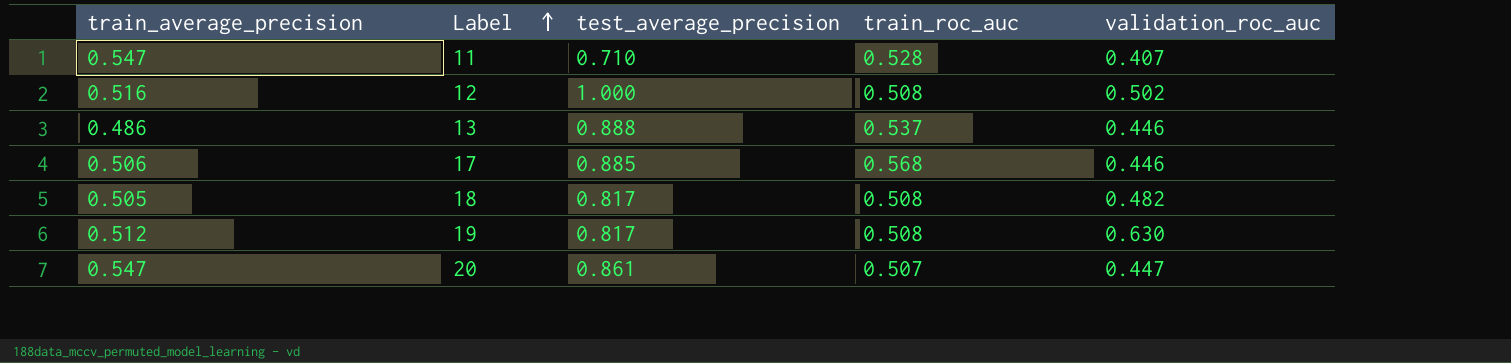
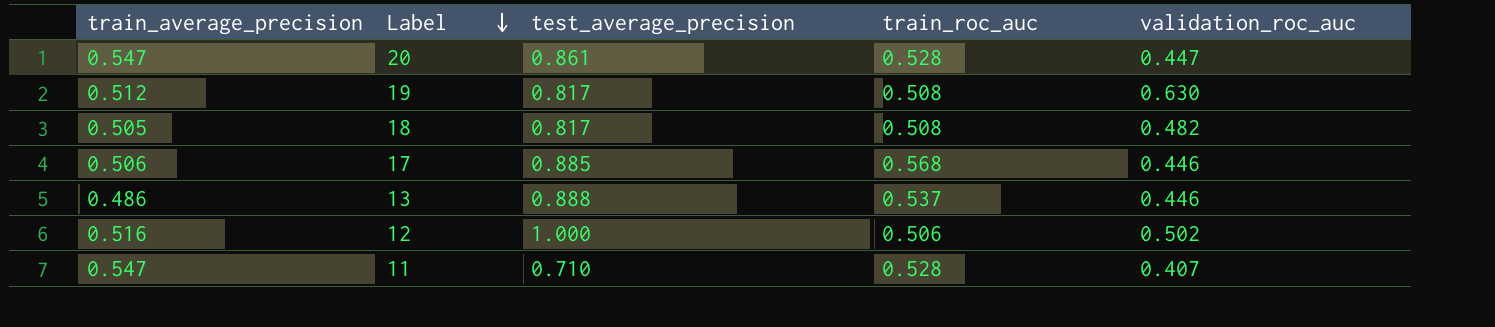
row order: Label ascending -> Label descending
20 | train_roc_auc: 0.507 -> 0.528
12 | train_roc_auc: 0.508 -> 0.506

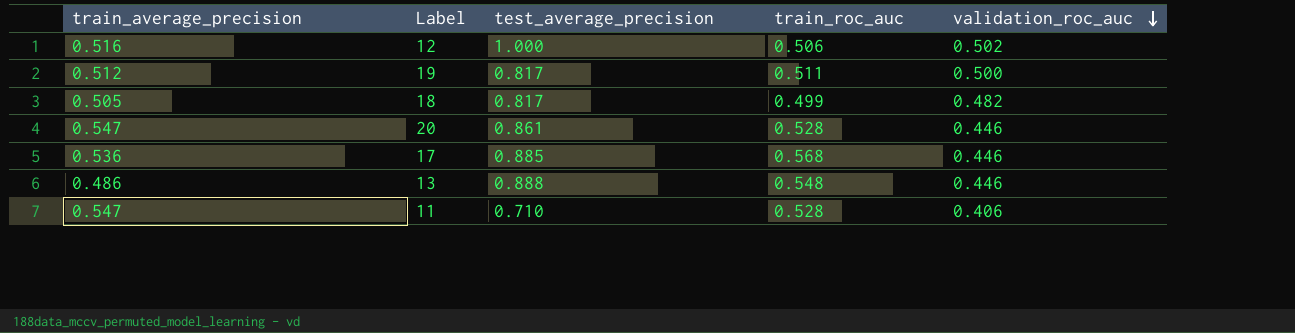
row order: Label descending -> validation_roc_auc descending
19 | train_roc_auc: 0.508 -> 0.511
19 | validation_roc_auc: 0.630 -> 0.500
18 | train_roc_auc: 0.508 -> 0.499
20 | validation_roc_auc: 0.447 -> 0.446
17 | train_average_precision: 0.506 -> 0.536
13 | train_roc_auc: 0.537 -> 0.548
11 | validation_roc_auc: 0.407 -> 0.406

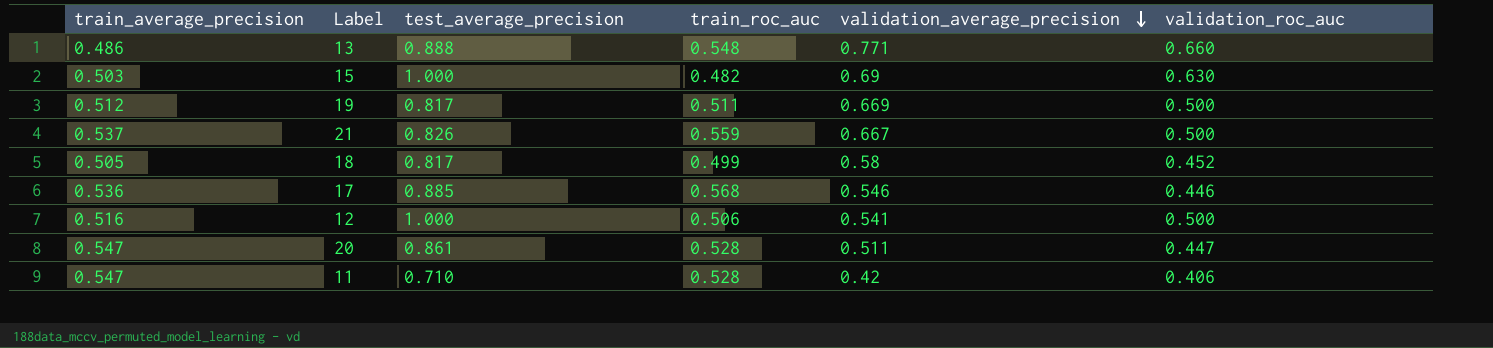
row order: validation_roc_auc descending -> validation_average_precision descending
column validation_average_precision | position: none -> 5
13 | validation_roc_auc: 0.446 -> 0.660
row 15: none -> 0.503 | 1.000 | 0.482 | 0.69 | 0.630
row 21: none -> 0.537 | 0.826 | 0.559 | 0.667 | 0.500
18 | validation_roc_auc: 0.482 -> 0.452
12 | validation_roc_auc: 0.502 -> 0.500
20 | validation_roc_auc: 0.446 -> 0.447

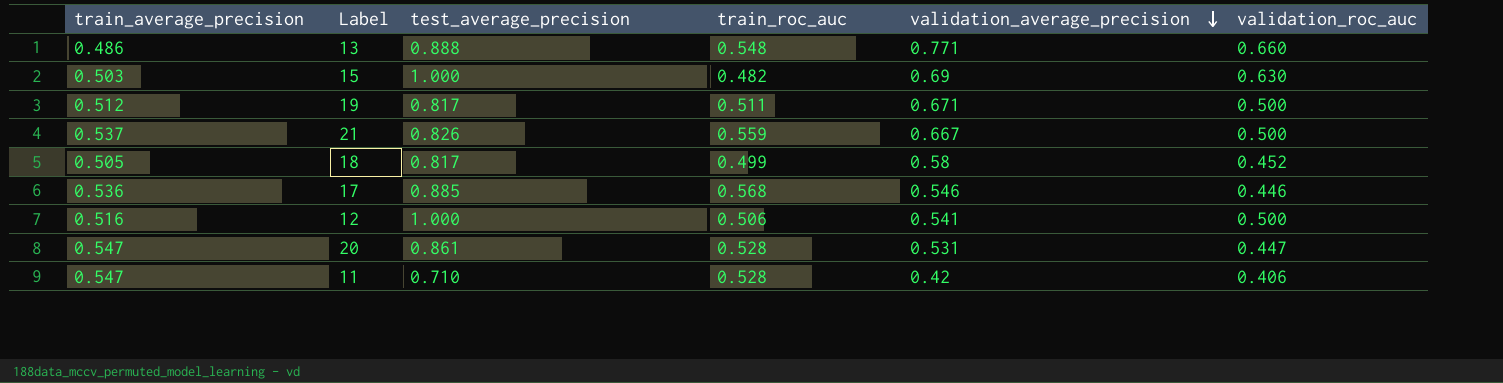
19 | validation_average_precision: 0.669 -> 0.671
20 | validation_average_precision: 0.511 -> 0.531

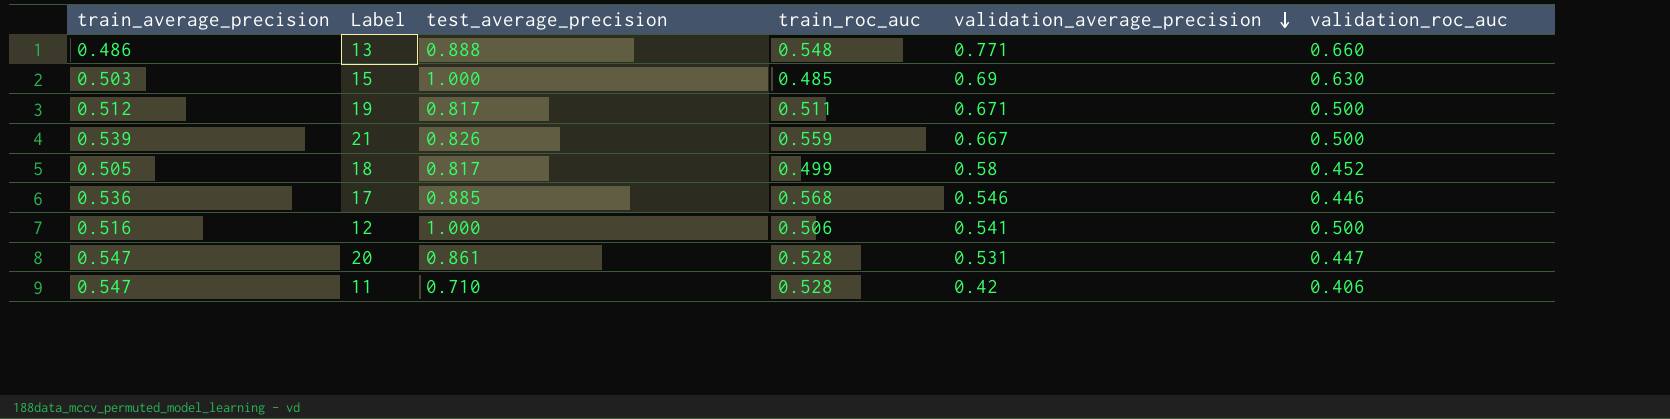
15 | train_roc_auc: 0.482 -> 0.485
21 | train_average_precision: 0.537 -> 0.539

